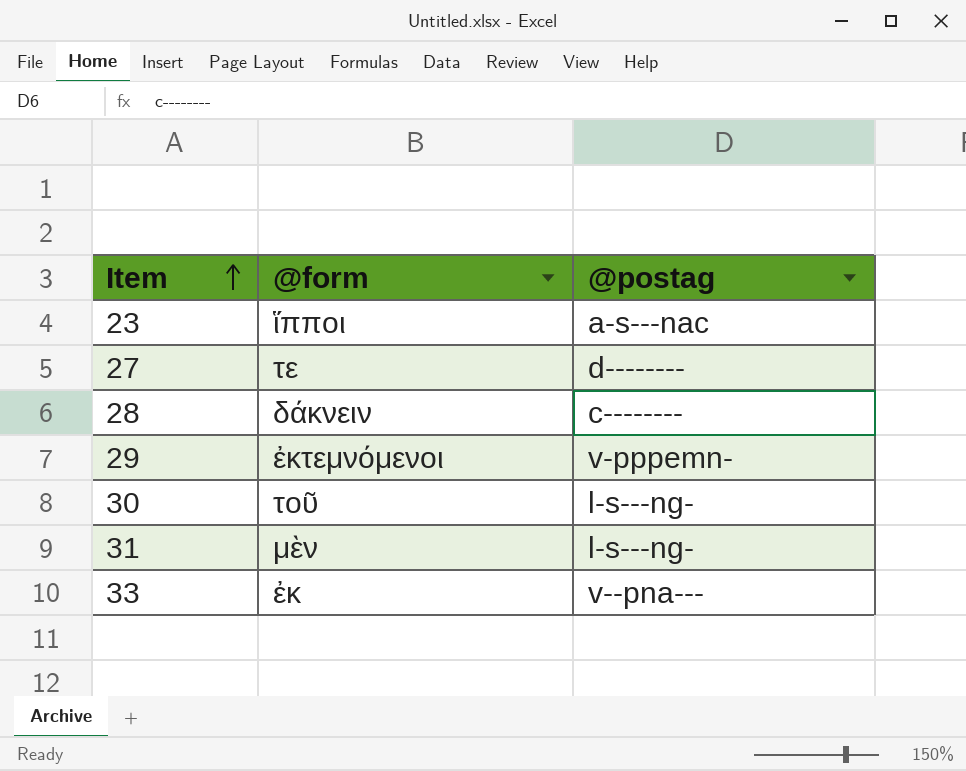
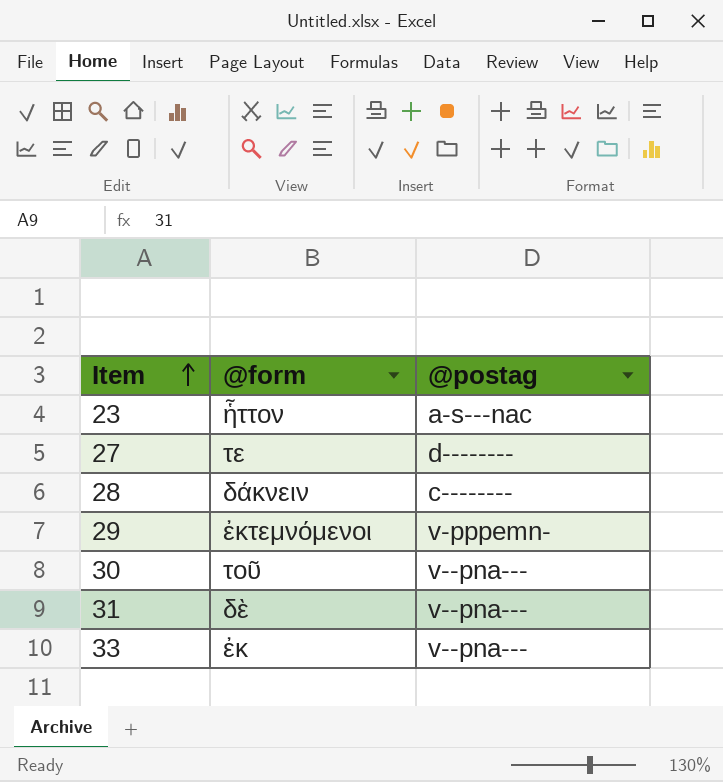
23 | @form: ἵπποι -> ἧττον
30 | @postag: l-s---ng- -> v--pna---
31 | @form: μὲν -> δὲ
31 | @postag: l-s---ng- -> v--pna---

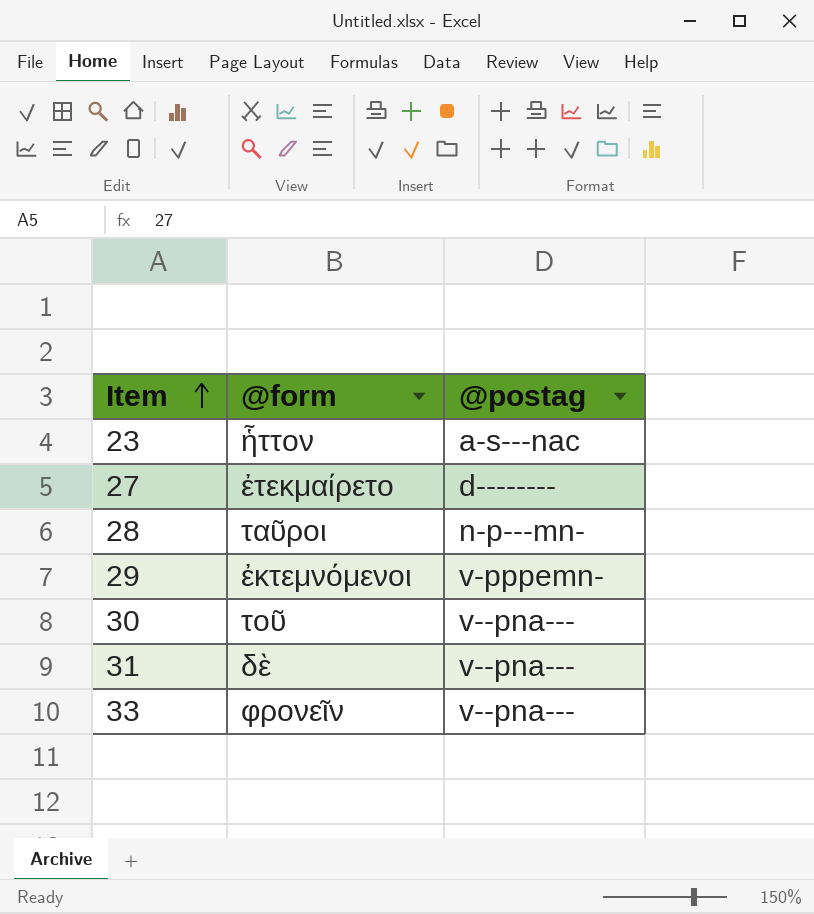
27 | @form: τε -> ἐτεκμαίρετο
28 | @form: δάκνειν -> ταῦροι
28 | @postag: c-------- -> n-p---mn-
33 | @form: ἐκ -> φρονεῖν

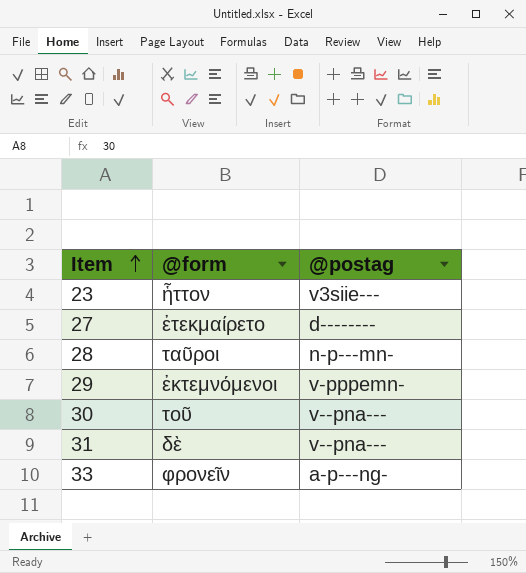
23 | @postag: a-s---nac -> v3siie---
33 | @postag: v--pna--- -> a-p---ng-

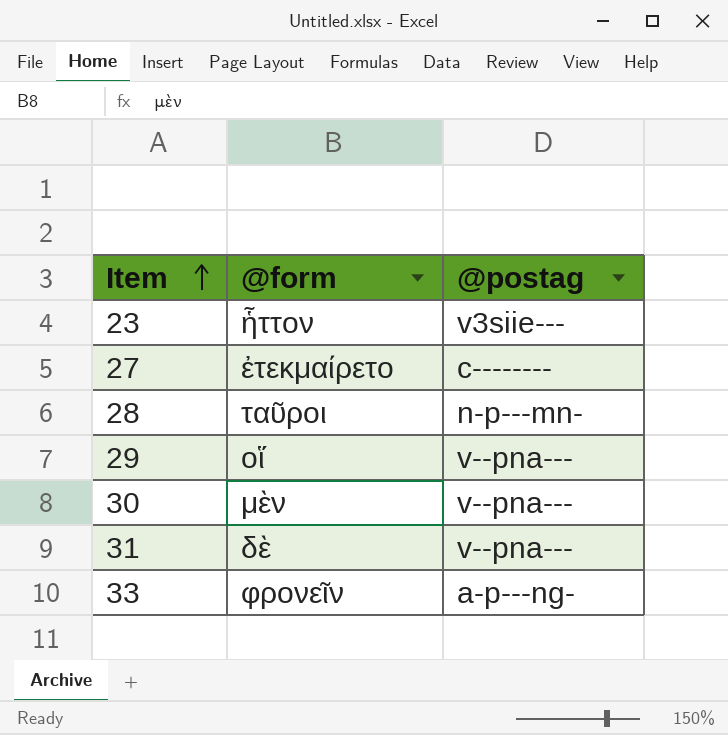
27 | @postag: d-------- -> c--------
29 | @form: ἐκτεμνόμενοι -> οἵ
29 | @postag: v-pppemn- -> v--pna---
30 | @form: τοῦ -> μὲν

